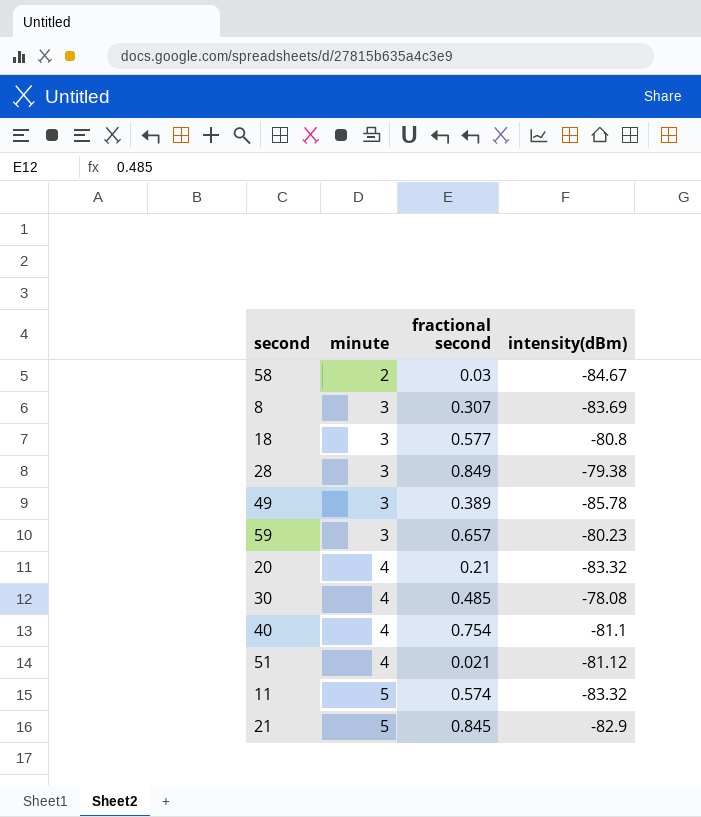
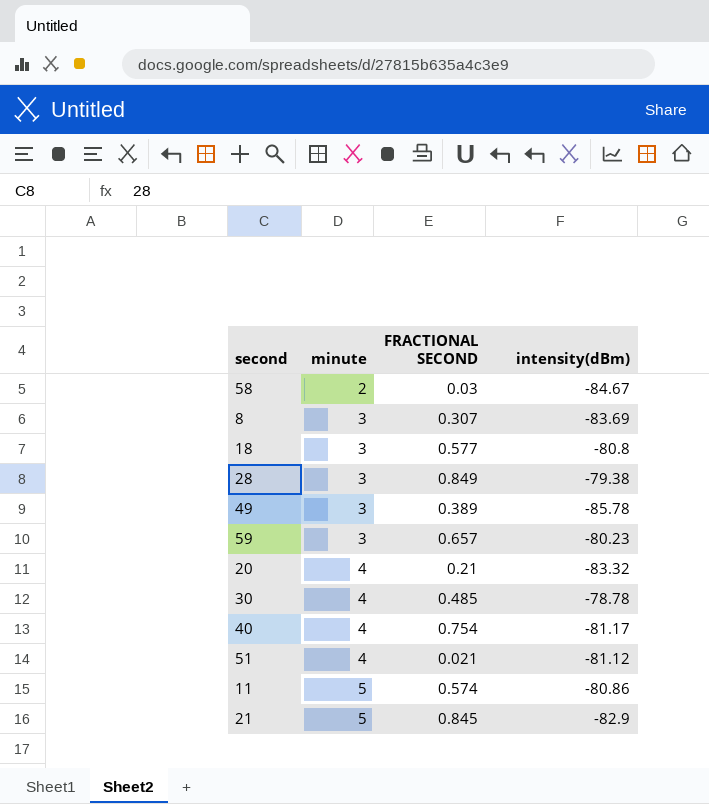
column name: fractional second -> FRACTIONAL SECOND
30 | intensity(dBm): -78.08 -> -78.78
40 | intensity(dBm): -81.1 -> -81.17
11 | intensity(dBm): -83.32 -> -80.86

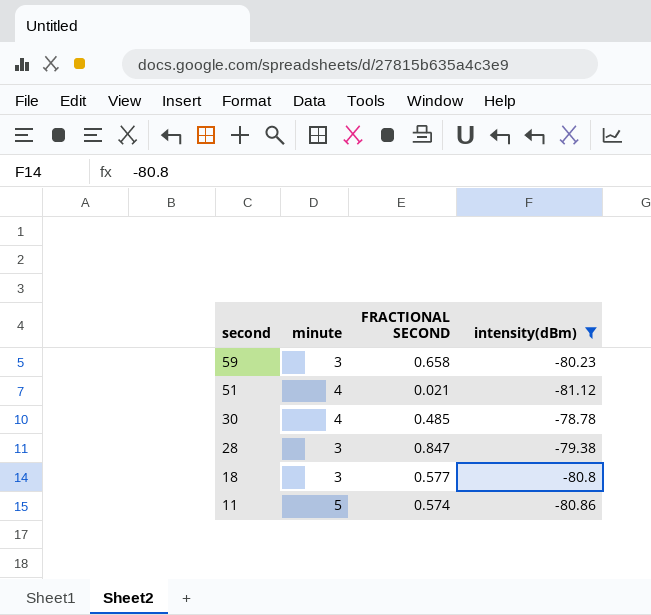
filter: none -> intensity(dBm) >= -81.12
row order: minute ascending -> second descending
59 | FRACTIONAL SECOND: 0.657 -> 0.658
28 | FRACTIONAL SECOND: 0.849 -> 0.847

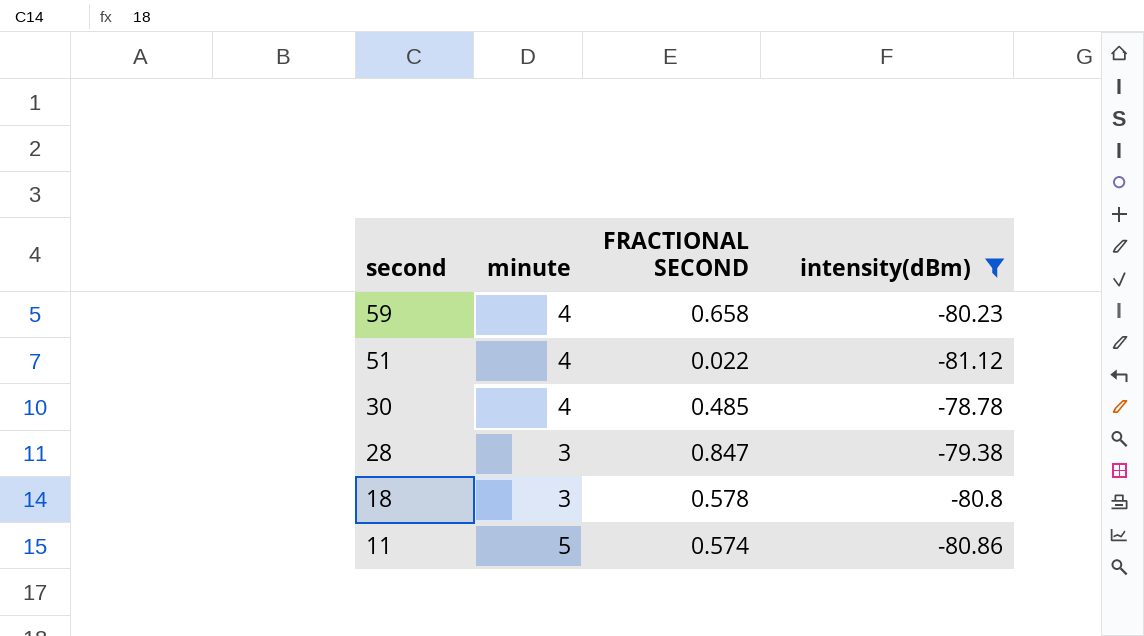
59 | minute: 3 -> 4
51 | FRACTIONAL SECOND: 0.021 -> 0.022
18 | FRACTIONAL SECOND: 0.577 -> 0.578

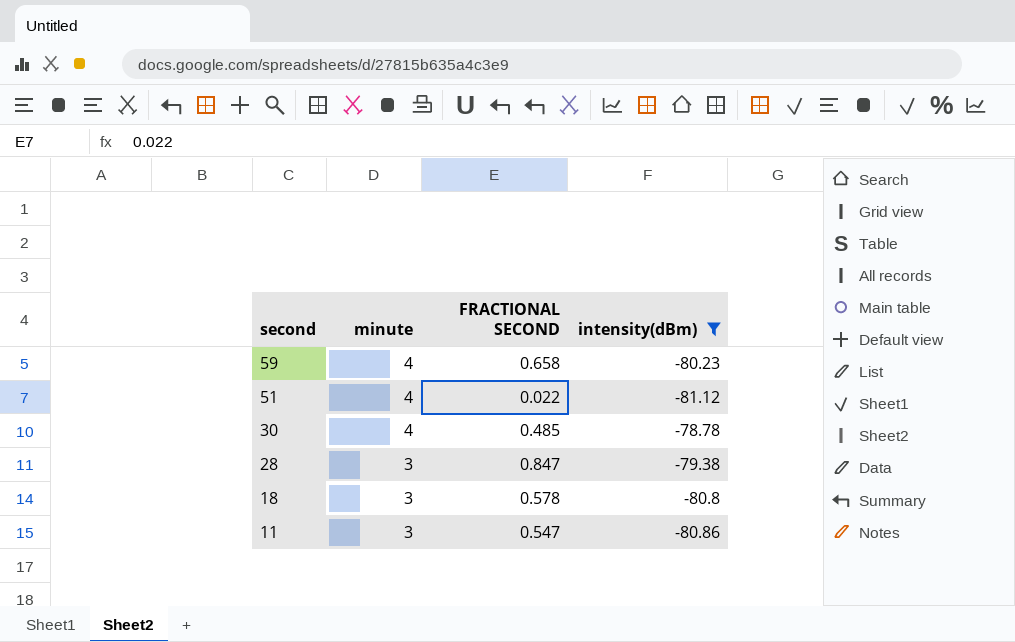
11 | minute: 5 -> 3
11 | FRACTIONAL SECOND: 0.574 -> 0.547

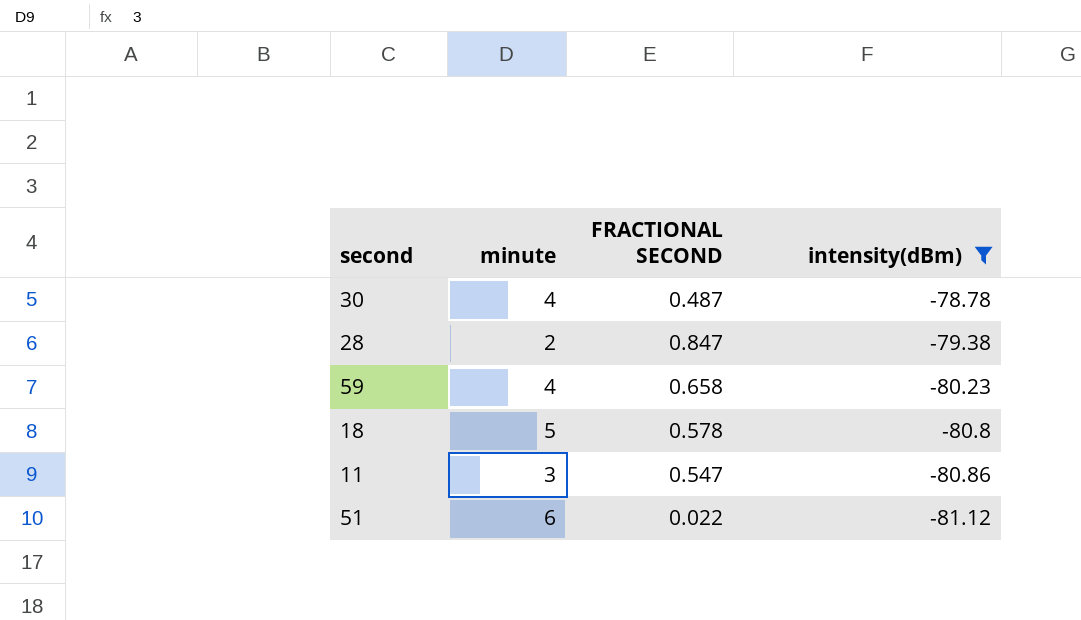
row order: second descending -> intensity(dBm) descending
30 | FRACTIONAL SECOND: 0.485 -> 0.487
28 | minute: 3 -> 2
18 | minute: 3 -> 5
51 | minute: 4 -> 6

